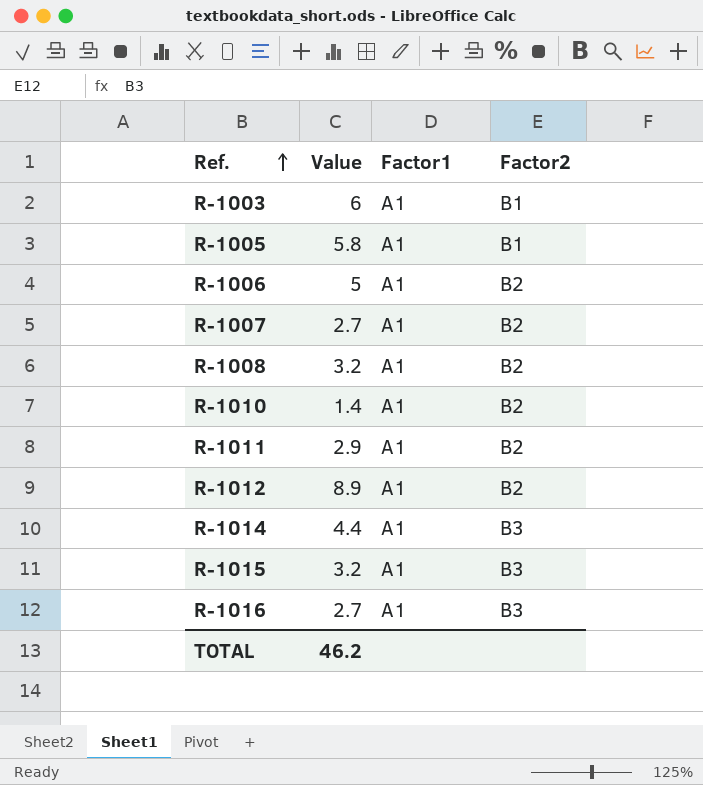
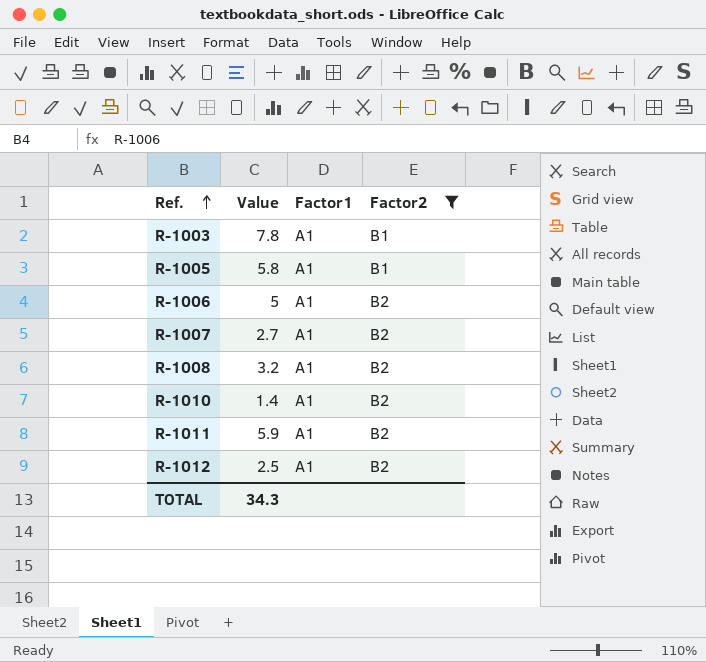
filter: none -> Factor2 != B3
R-1003 | Value: 6 -> 7.8
R-1011 | Value: 2.9 -> 5.9
R-1012 | Value: 8.9 -> 2.5
TOTAL | Value: 46.2 -> 34.3

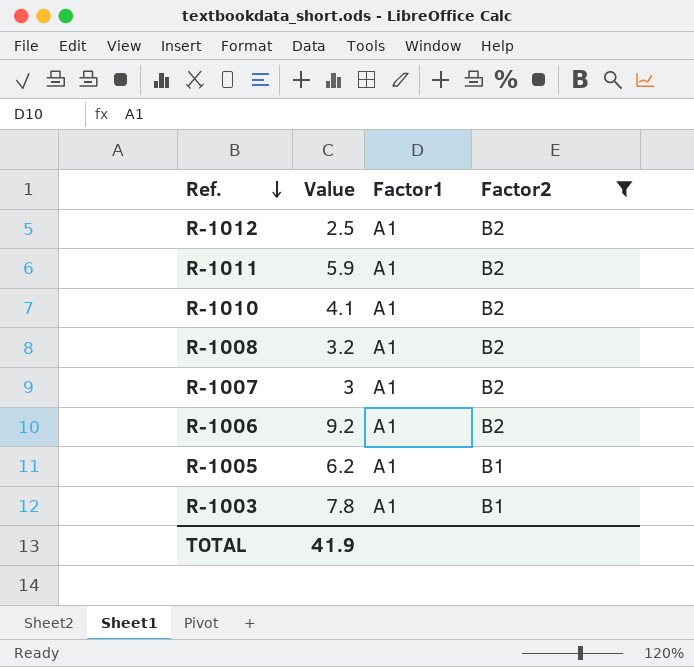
row order: Ref. ascending -> Ref. descending
R-1010 | Value: 1.4 -> 4.1
R-1007 | Value: 2.7 -> 3
R-1006 | Value: 5 -> 9.2
R-1005 | Value: 5.8 -> 6.2
TOTAL | Value: 34.3 -> 41.9

